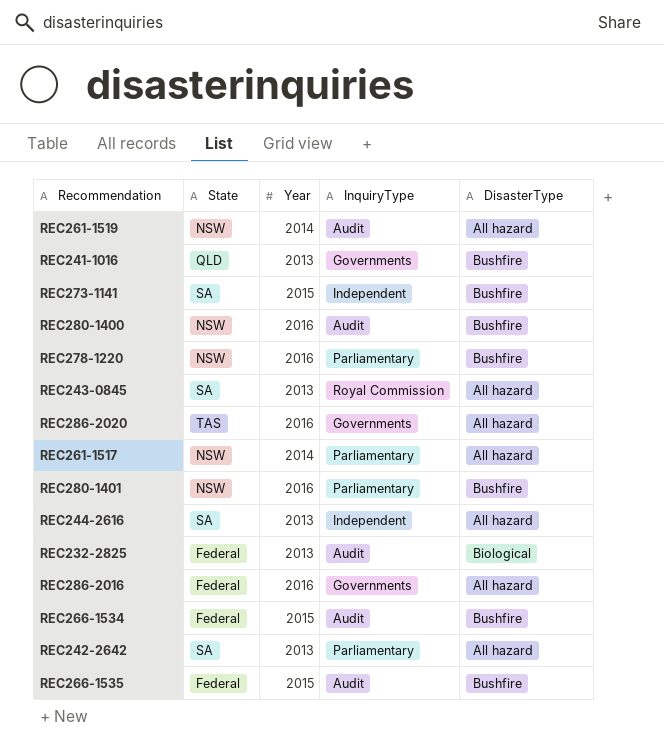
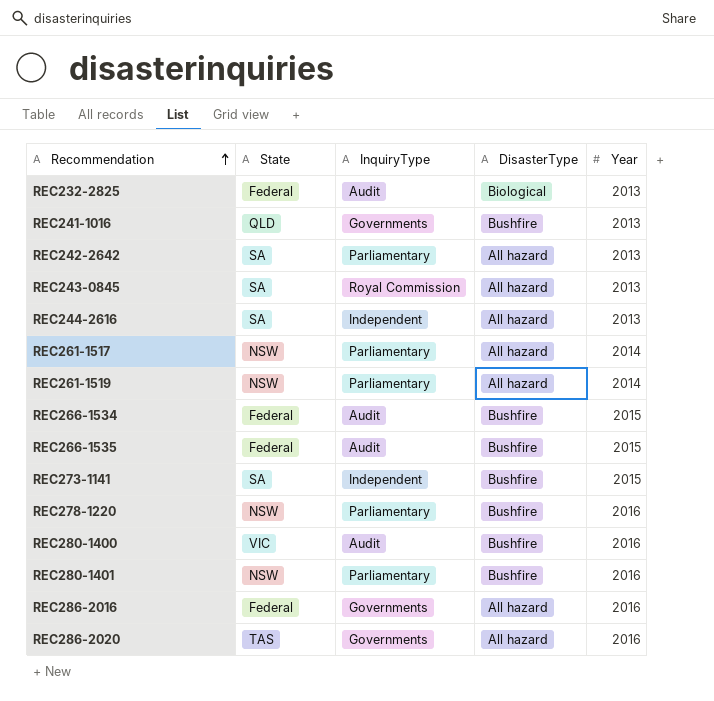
row order: none -> Recommendation ascending
column Year | position: 3 -> 5
REC261-1519 | InquiryType: Audit -> Parliamentary
REC280-1400 | State: NSW -> VIC

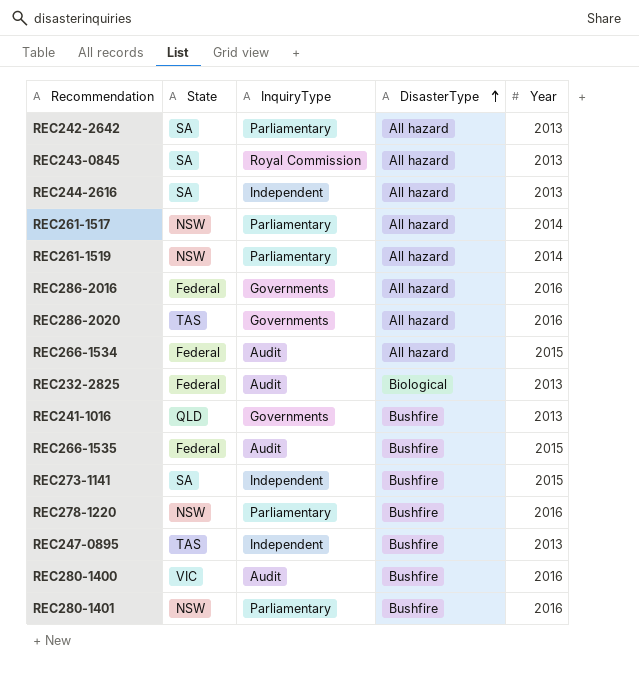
row order: Recommendation ascending -> DisasterType ascending
REC266-1534 | DisasterType: Bushfire -> All hazard
row REC247-0895: none -> TAS | Independent | Bushfire | 2013

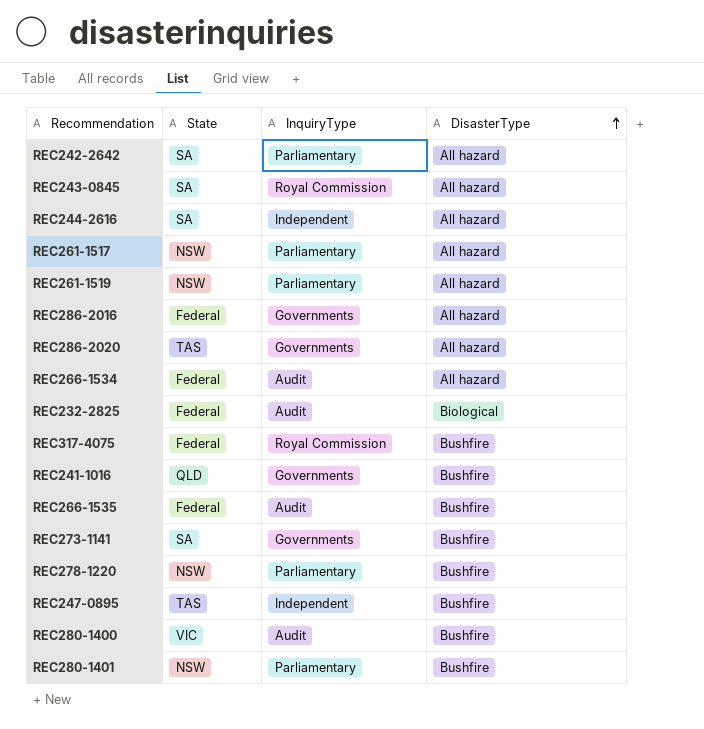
column Year | position: 5 -> none
row REC317-4075: none -> Federal | Royal Commission | Bushfire
REC273-1141 | InquiryType: Independent -> Governments

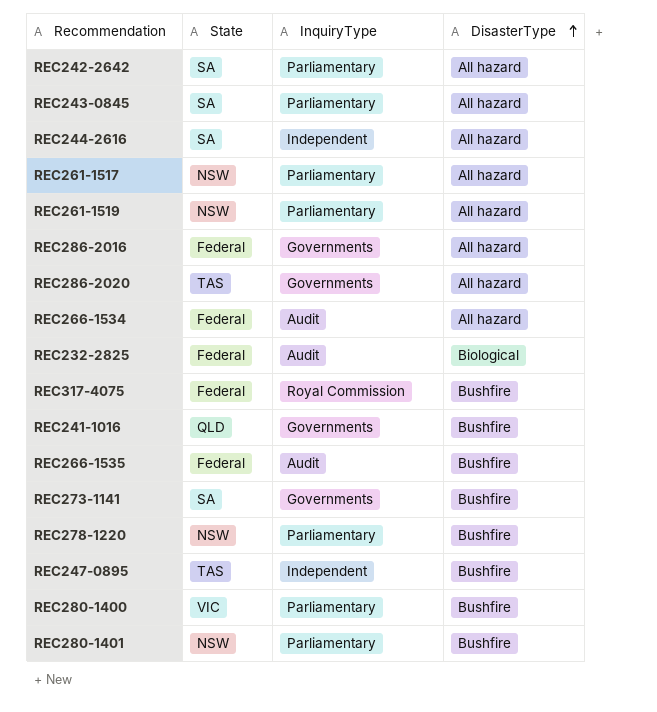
REC243-0845 | InquiryType: Royal Commission -> Parliamentary
REC280-1400 | InquiryType: Audit -> Parliamentary

